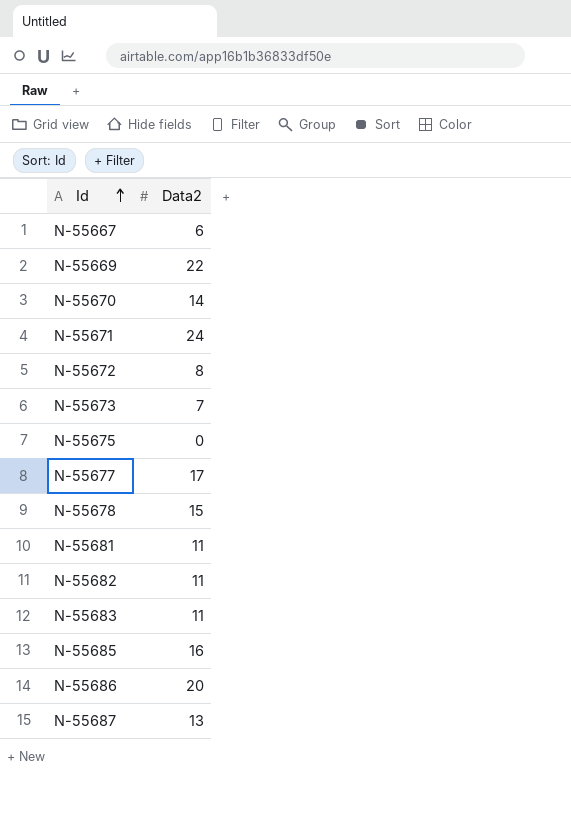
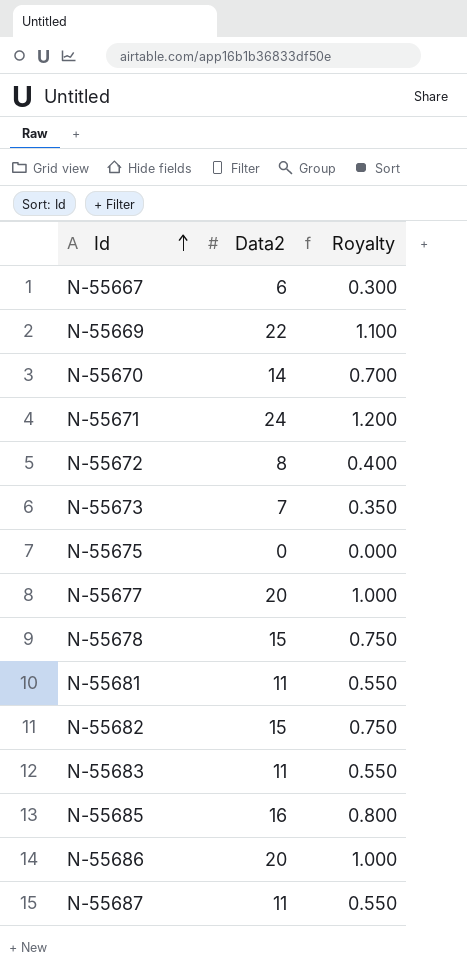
column Royalty | formula: none -> [Data2] * 0.05
N-55677 | Data2: 17 -> 20
N-55682 | Data2: 11 -> 15
N-55687 | Data2: 13 -> 11

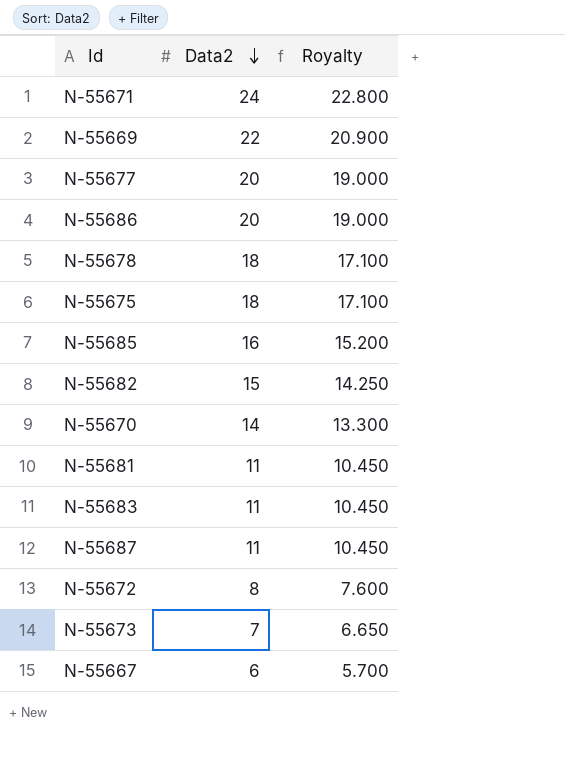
row order: Id ascending -> Data2 descending
column Royalty | formula: [Data2] * 0.05 -> [Data2] * 0.95
N-55678 | Data2: 15 -> 18
N-55675 | Data2: 0 -> 18

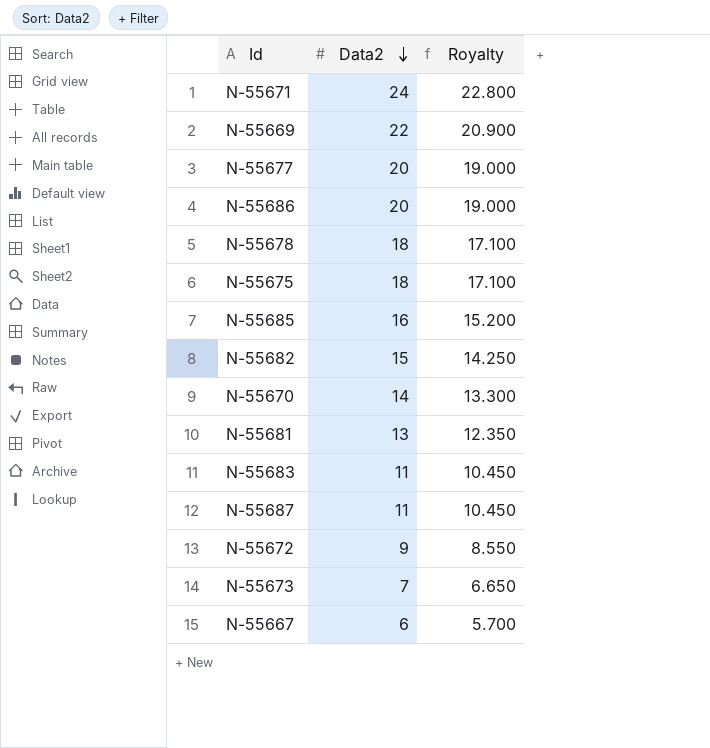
N-55681 | Data2: 11 -> 13
N-55681 | Royalty: 10.450 -> 12.350
N-55672 | Data2: 8 -> 9
N-55672 | Royalty: 7.600 -> 8.550

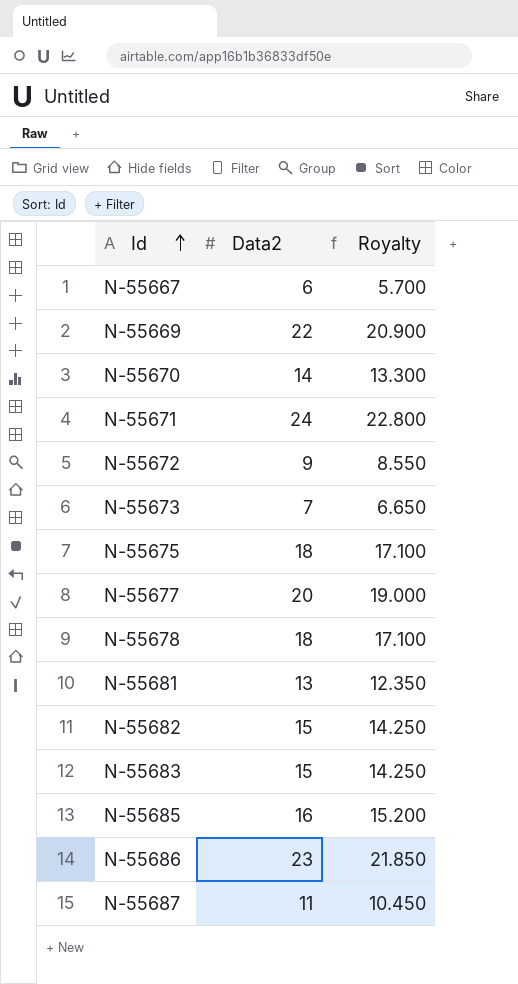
row order: Data2 descending -> Id ascending
N-55683 | Data2: 11 -> 15
N-55683 | Royalty: 10.450 -> 14.250
N-55686 | Data2: 20 -> 23
N-55686 | Royalty: 19.000 -> 21.850

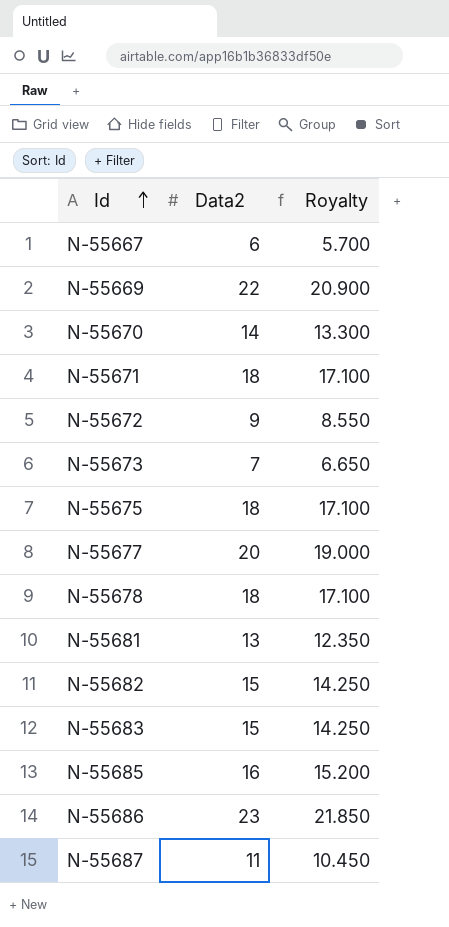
N-55671 | Data2: 24 -> 18
N-55671 | Royalty: 22.800 -> 17.100

